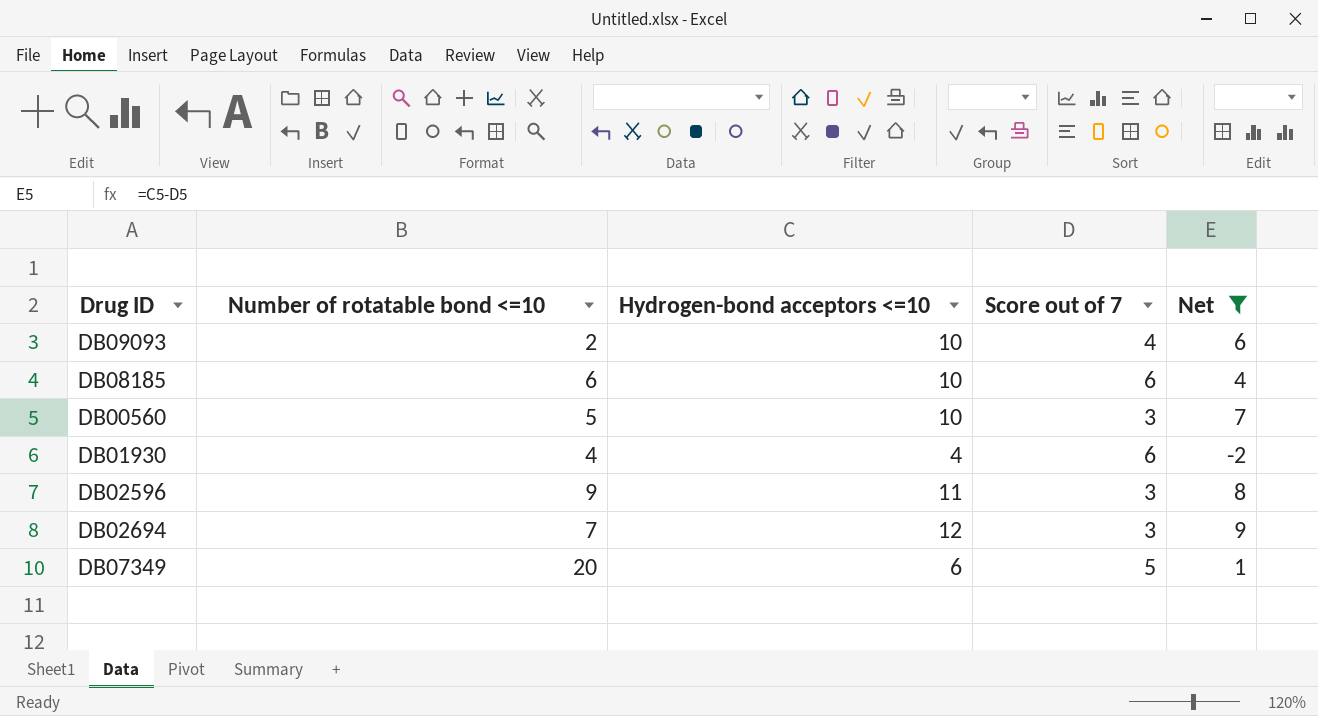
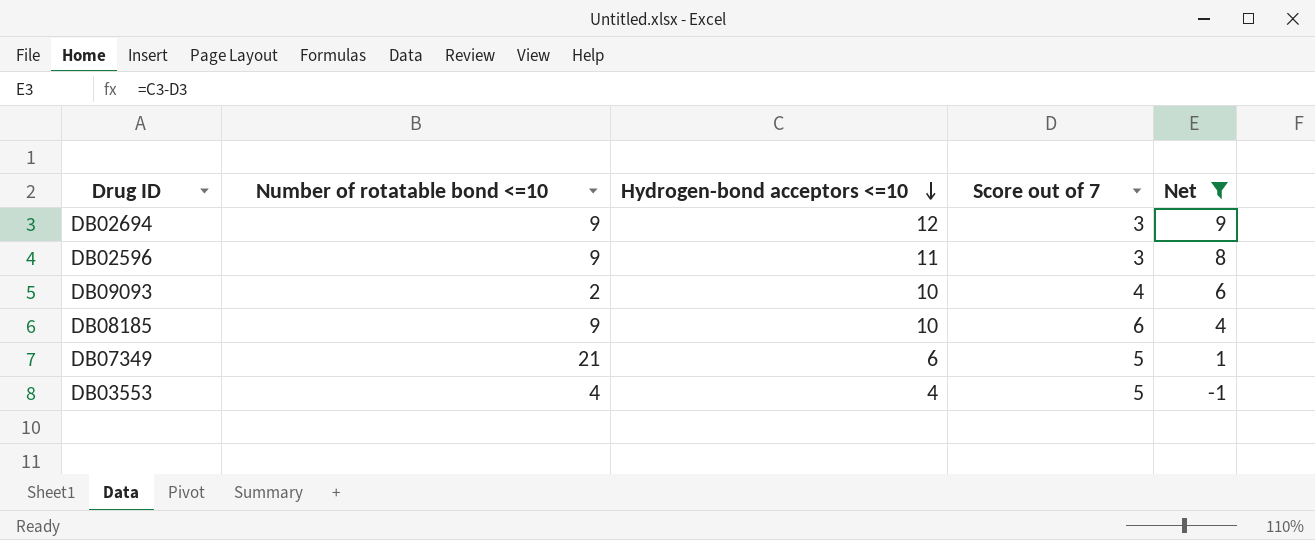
row order: none -> Hydrogen-bond acceptors <=10 descending
row DB00560: 5 | 10 | 3 | 7 -> none
row DB01930: 4 | 4 | 6 | -2 -> none
DB02694 | Number of rotatable bond <=10: 7 -> 9
DB08185 | Number of rotatable bond <=10: 6 -> 9
DB07349 | Number of rotatable bond <=10: 20 -> 21
row DB03553: none -> 4 | 4 | 5 | -1

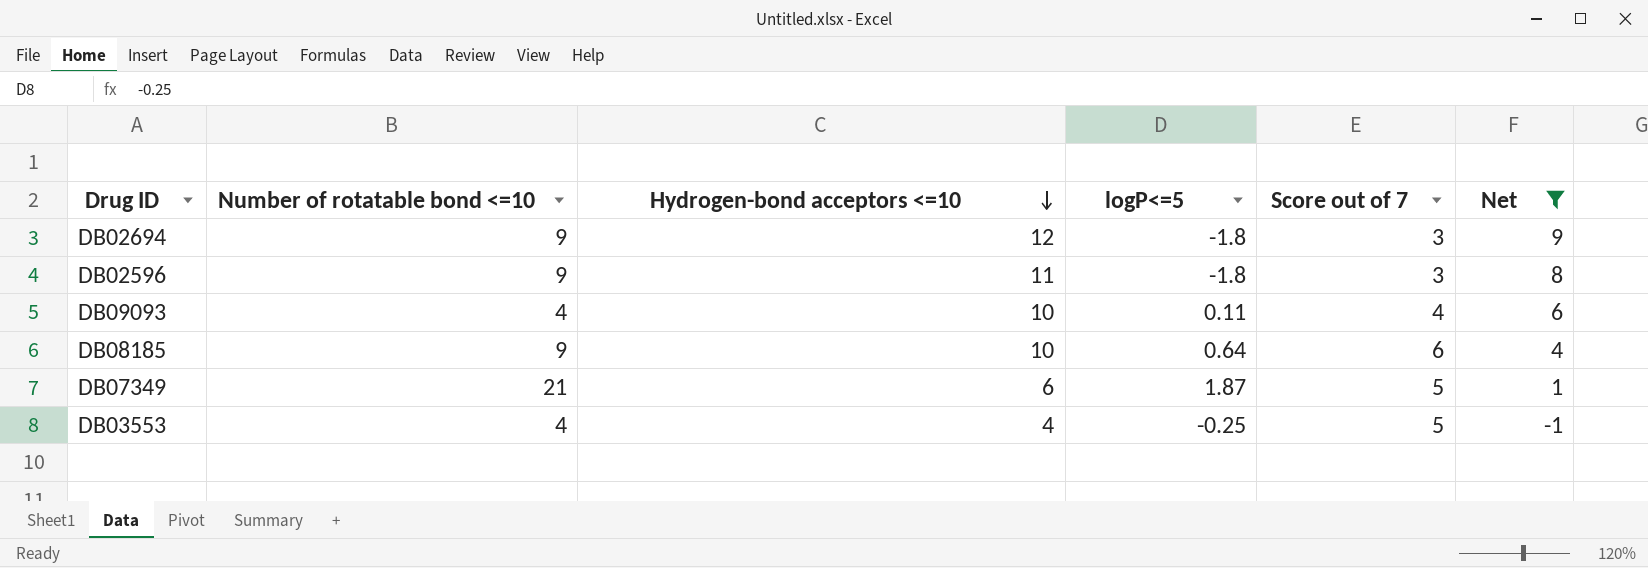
column logP<=5 | position: none -> 4
DB09093 | Number of rotatable bond <=10: 2 -> 4

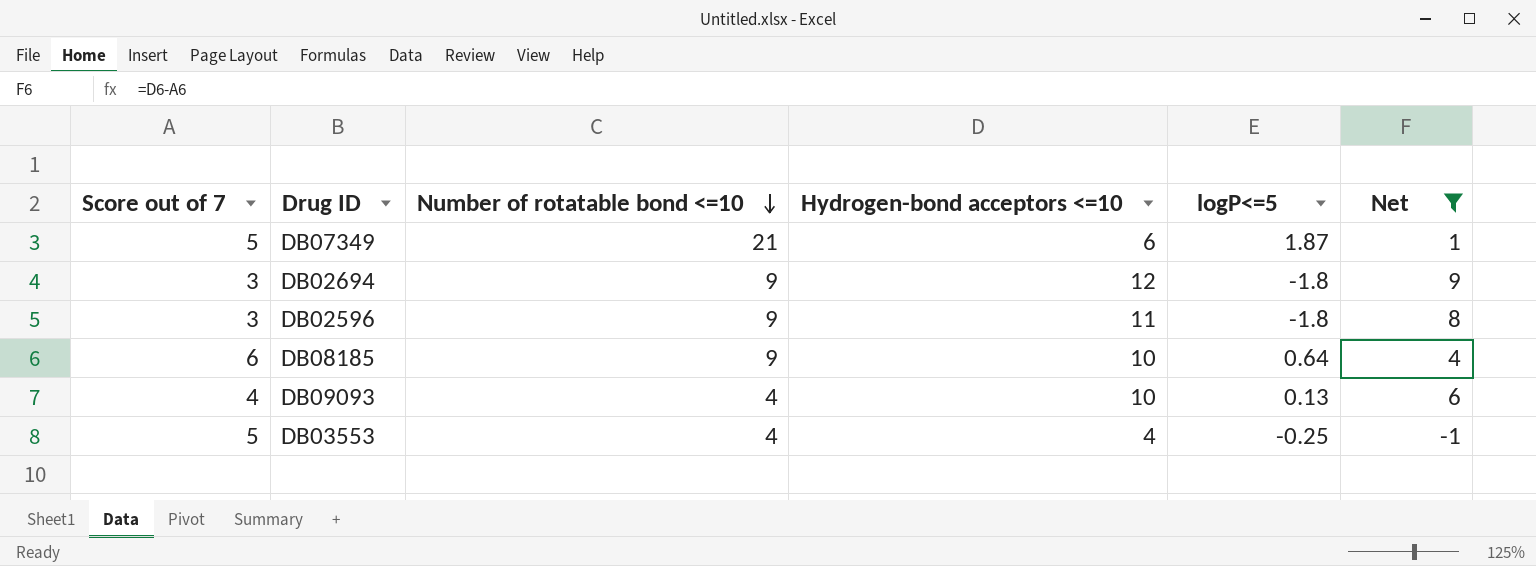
row order: Hydrogen-bond acceptors <=10 descending -> Number of rotatable bond <=10 descending
column Score out of 7 | position: 5 -> 1
DB09093 | logP<=5: 0.11 -> 0.13

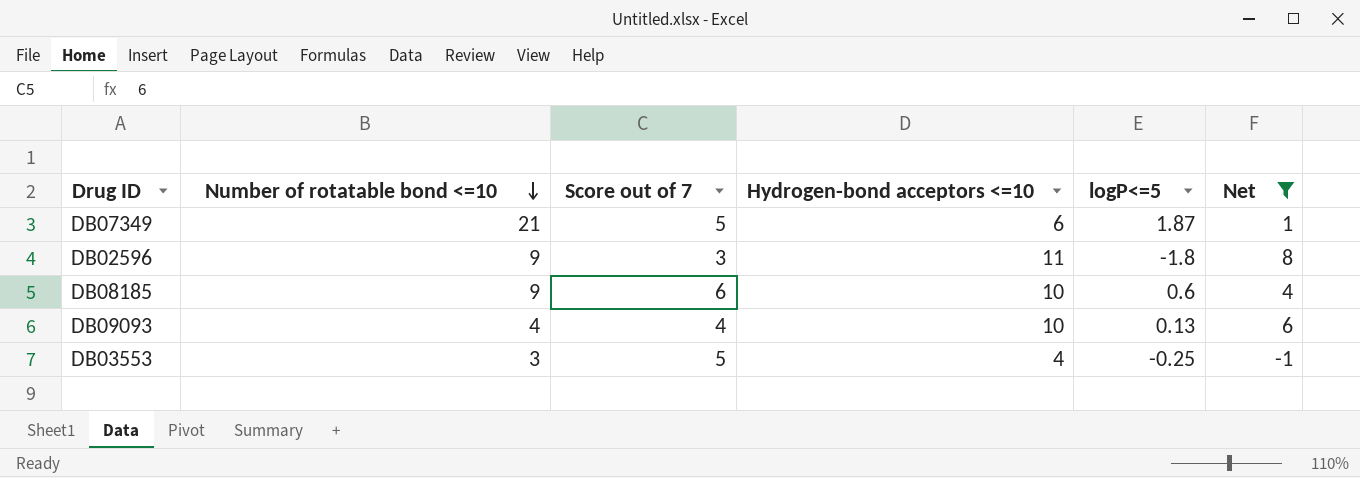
column Score out of 7 | position: 1 -> 3
row DB02694: 3 | 9 | 12 | -1.8 | 9 -> none
DB08185 | logP<=5: 0.64 -> 0.6
DB03553 | Number of rotatable bond <=10: 4 -> 3

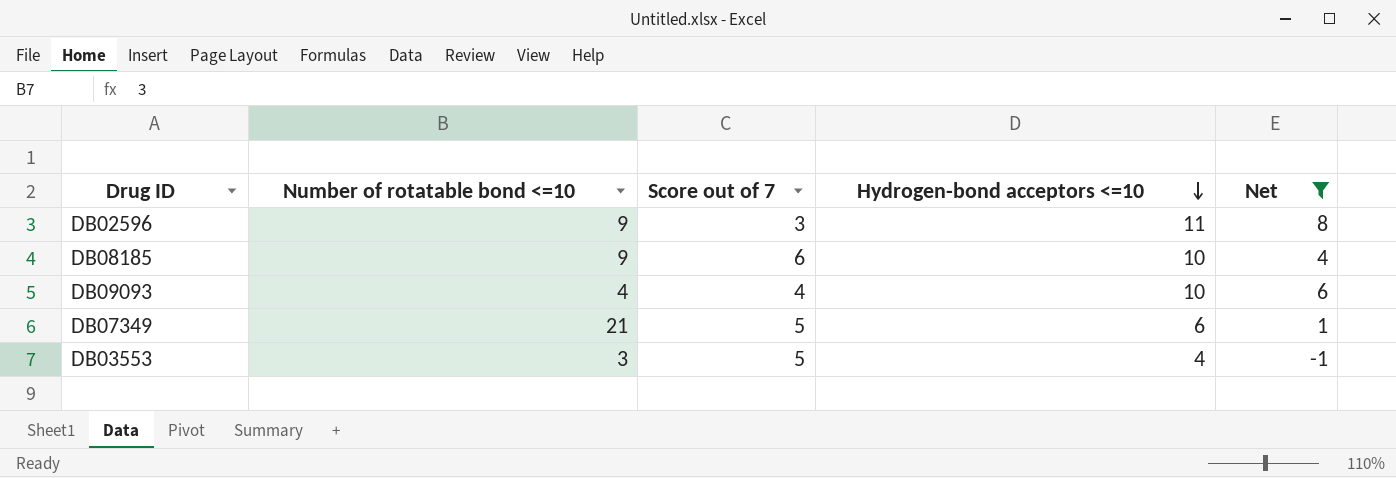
row order: Number of rotatable bond <=10 descending -> Hydrogen-bond acceptors <=10 descending
column logP<=5 | position: 5 -> none

